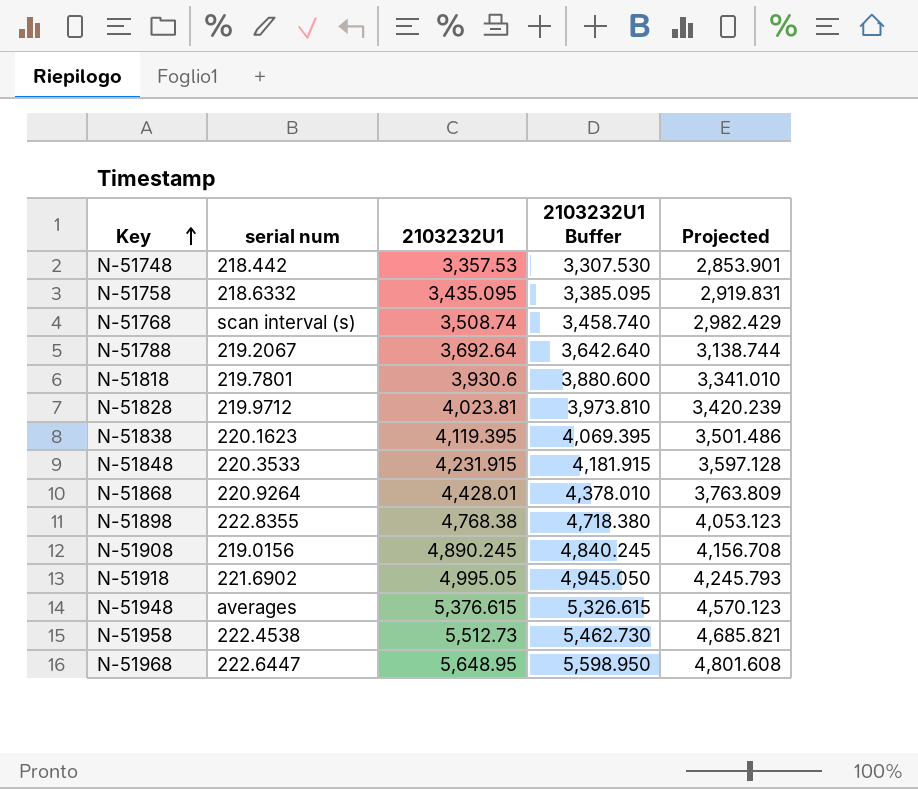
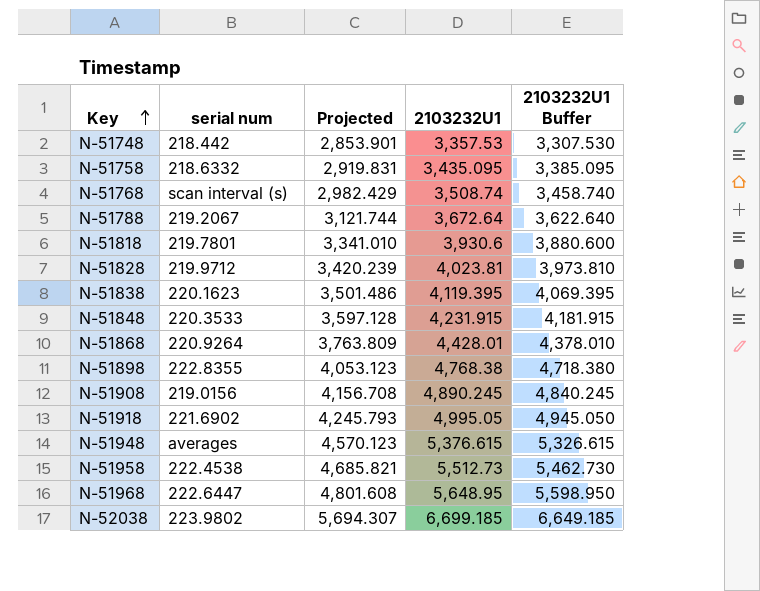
column Projected | position: 5 -> 3
N-51788 | Projected: 3,138.744 -> 3,121.744
N-51788 | 2103232U1: 3,692.64 -> 3,672.64
N-51788 | 2103232U1 Buffer: 3,642.640 -> 3,622.640
row N-52038: none -> 223.9802 | 5,694.307 | 6,699.185 | 6,649.185

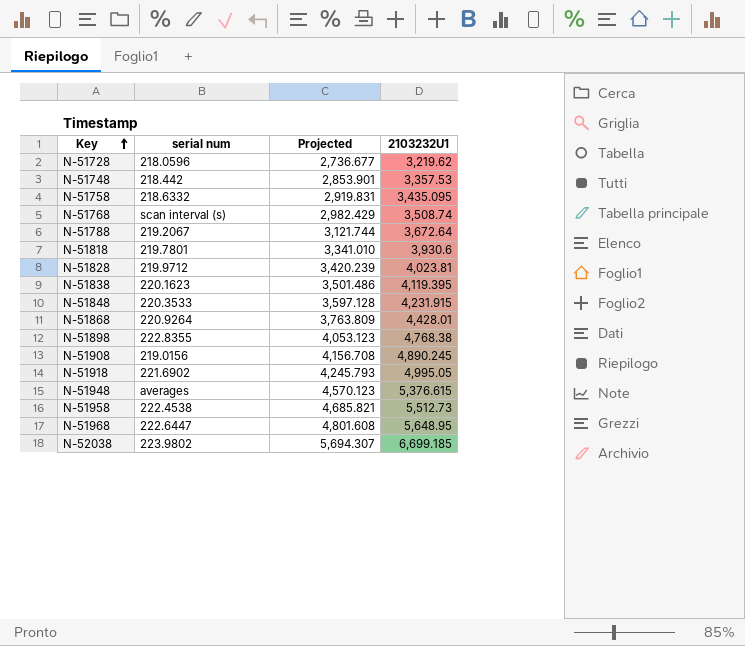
column 2103232U1 Buffer | formula: [2103232U1] - 50 -> none
row N-51728: none -> 218.0596 | 2,736.677 | 3,219.62

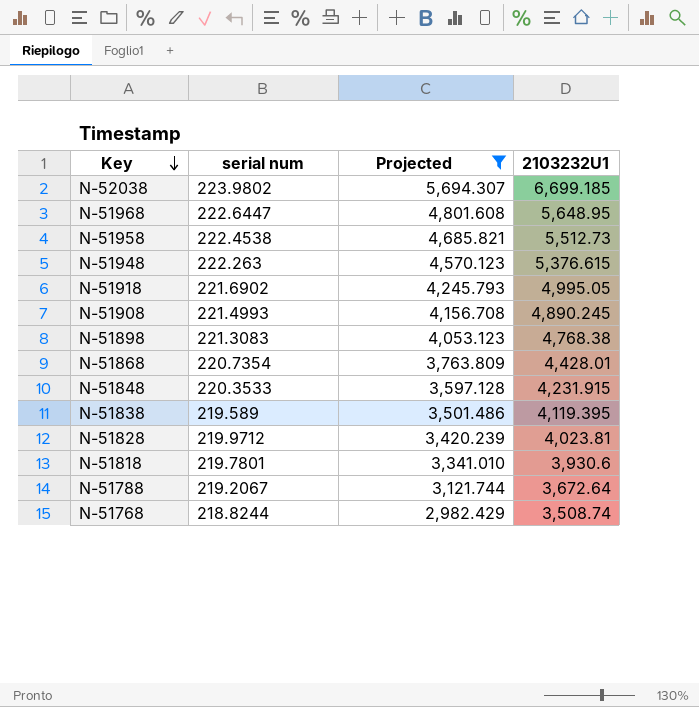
filter: none -> Projected >= 2,982.429
row order: Key ascending -> Key descending
N-51948 | serial num: averages -> 222.263
N-51908 | serial num: 219.0156 -> 221.4993
N-51898 | serial num: 222.8355 -> 221.3083
N-51868 | serial num: 220.9264 -> 220.7354
N-51838 | serial num: 220.1623 -> 219.589
N-51768 | serial num: scan interval (s) -> 218.8244

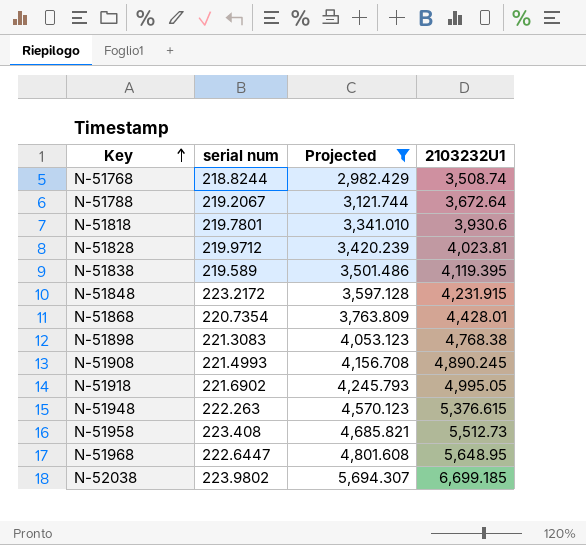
row order: Key descending -> Key ascending
N-51848 | serial num: 220.3533 -> 223.2172
N-51958 | serial num: 222.4538 -> 223.408

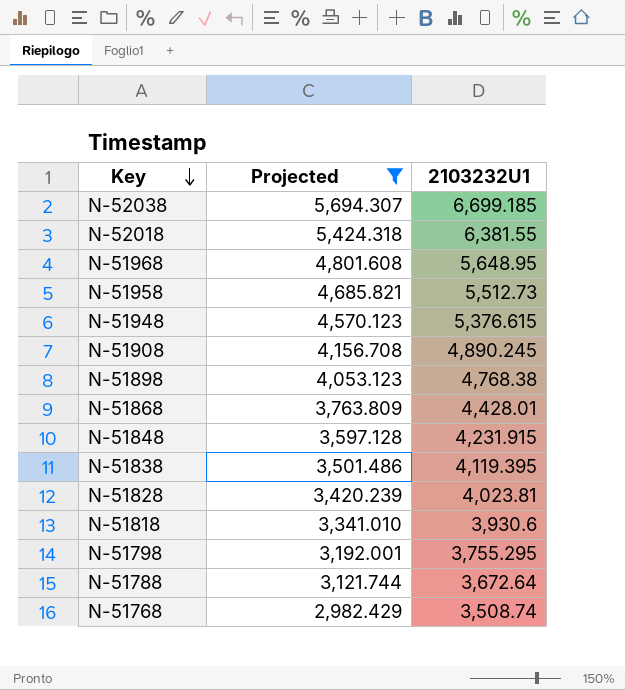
row order: Key ascending -> Key descending
column serial num | position: 2 -> none
row N-51918: 221.6902 | 4,245.793 | 4,995.05 -> none
row N-52018: none -> 5,424.318 | 6,381.55
row N-51798: none -> 3,192.001 | 3,755.295

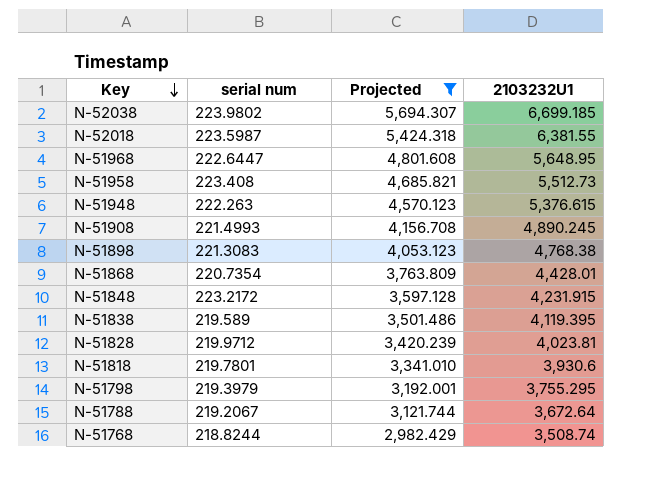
column serial num | position: none -> 2

